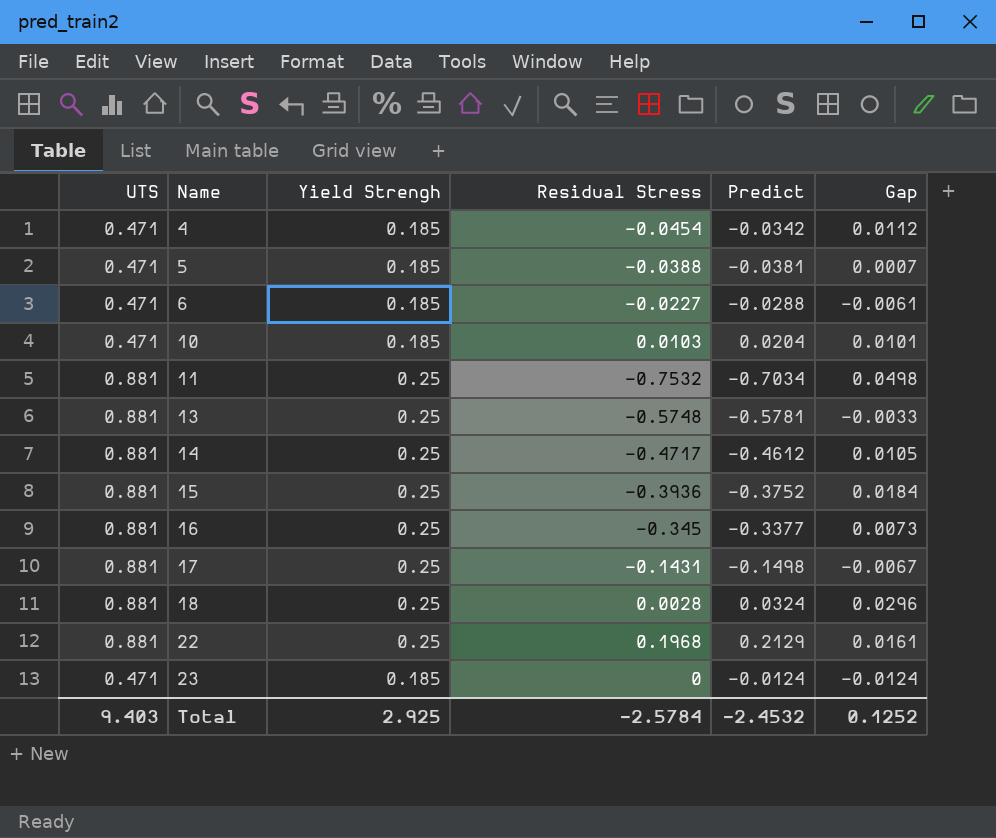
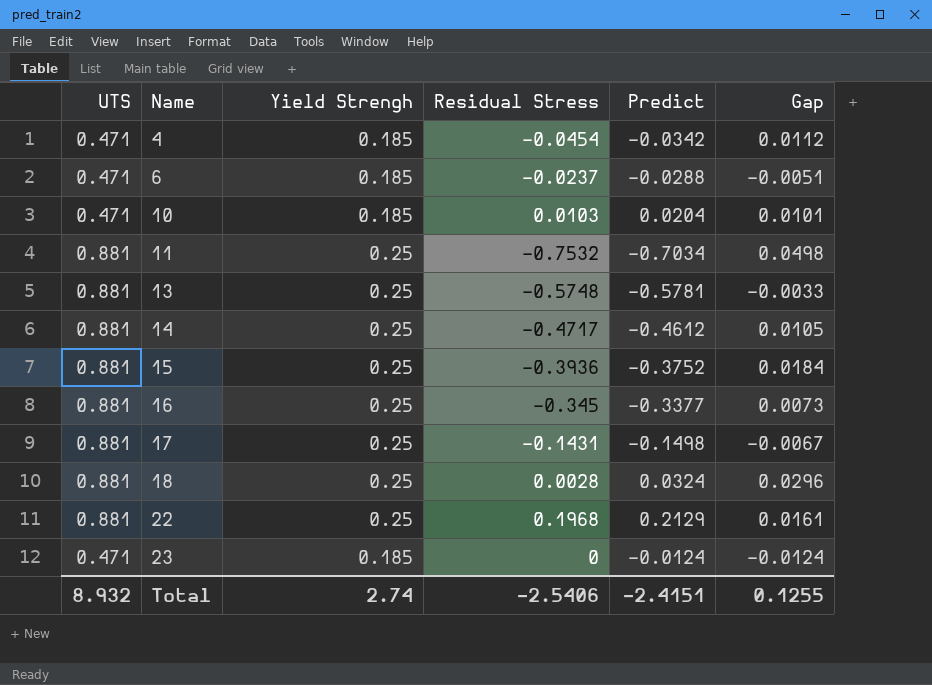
row 5: 0.471 | 0.185 | -0.0388 | -0.0381 | 0.0007 -> none
6 | Residual Stress: -0.0227 -> -0.0237
6 | Gap: -0.0061 -> -0.0051
Total | UTS: 9.403 -> 8.932
Total | Yield Strengh: 2.925 -> 2.74
Total | Residual Stress: -2.5784 -> -2.5406
Total | Predict: -2.4532 -> -2.4151
Total | Gap: 0.1252 -> 0.1255

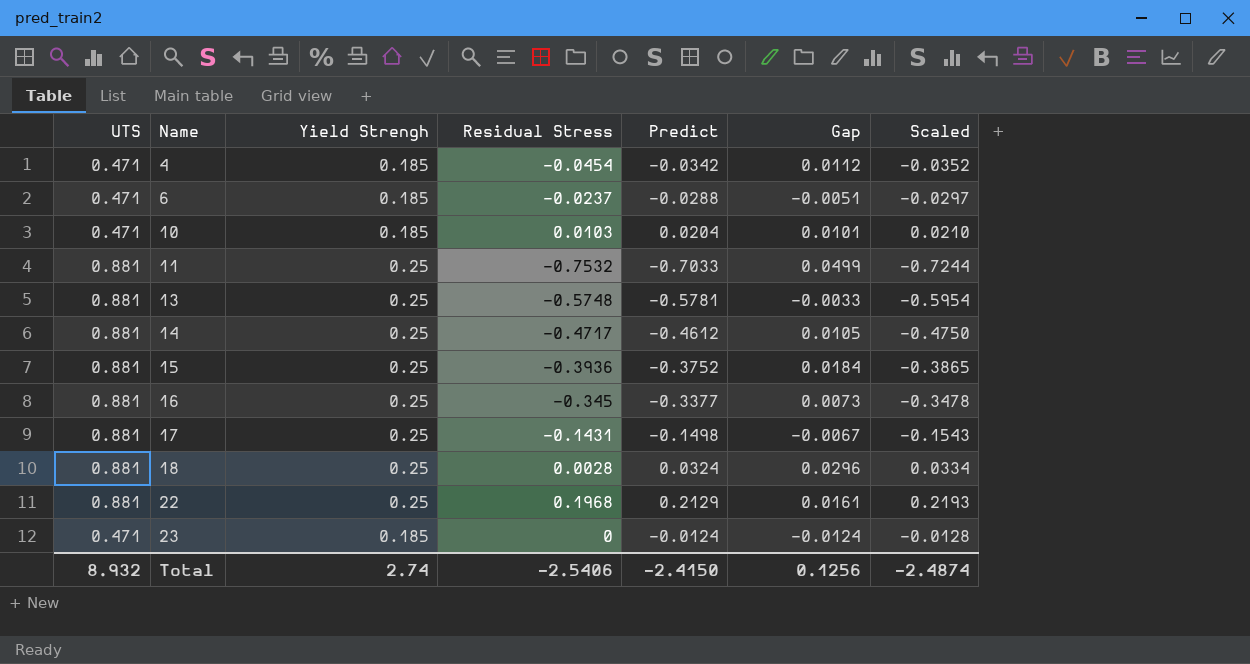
column Scaled | formula: none -> [Predict] * 1.03
11 | Predict: -0.7034 -> -0.7033
11 | Gap: 0.0498 -> 0.0499
Total | Predict: -2.4151 -> -2.4150
Total | Gap: 0.1255 -> 0.1256

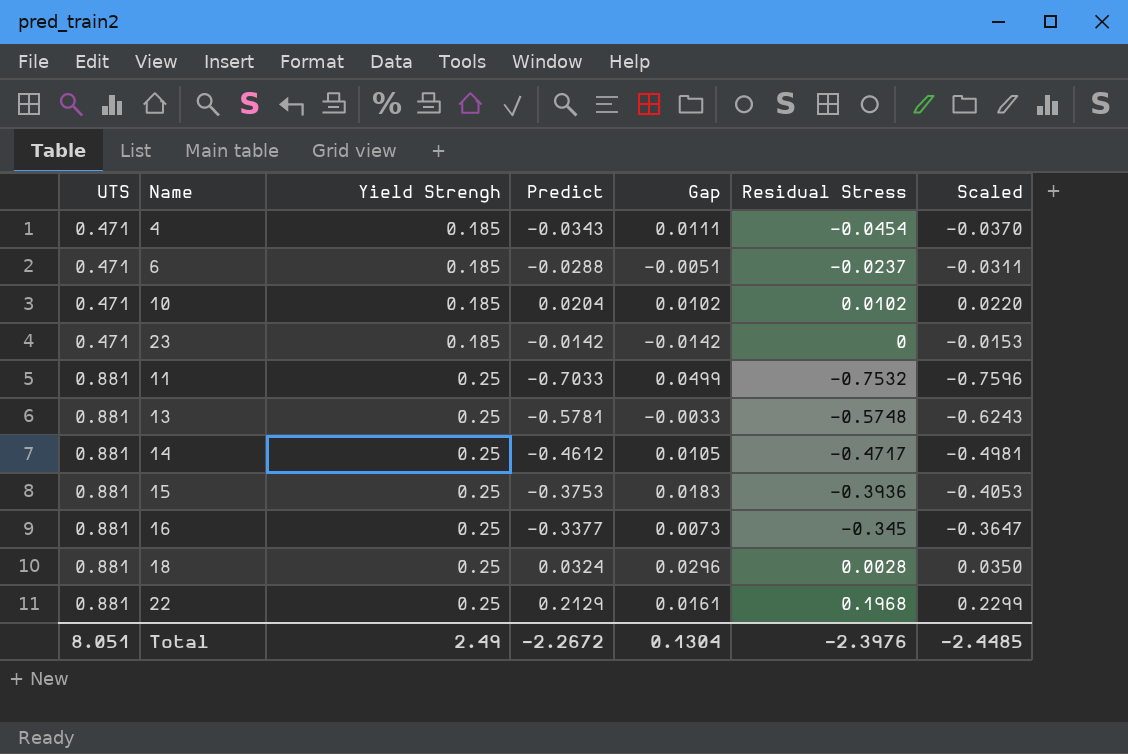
row order: Name ascending -> UTS ascending
column Residual Stress | position: 4 -> 6
column Scaled | formula: [Predict] * 1.03 -> [Predict] * 1.08
row 17: 0.881 | 0.25 | -0.1431 | -0.1498 | -0.0067 | -0.1543 -> none
4 | Predict: -0.0342 -> -0.0343
4 | Gap: 0.0112 -> 0.0111
10 | Gap: 0.0101 -> 0.0102
10 | Residual Stress: 0.0103 -> 0.0102
23 | Predict: -0.0124 -> -0.0142
23 | Gap: -0.0124 -> -0.0142
15 | Predict: -0.3752 -> -0.3753
15 | Gap: 0.0184 -> 0.0183
Total | UTS: 8.932 -> 8.051
Total | Yield Strengh: 2.74 -> 2.49
Total | Predict: -2.4150 -> -2.2672
Total | Gap: 0.1256 -> 0.1304
Total | Residual Stress: -2.5406 -> -2.3976
Total | Scaled: -2.4874 -> -2.4485

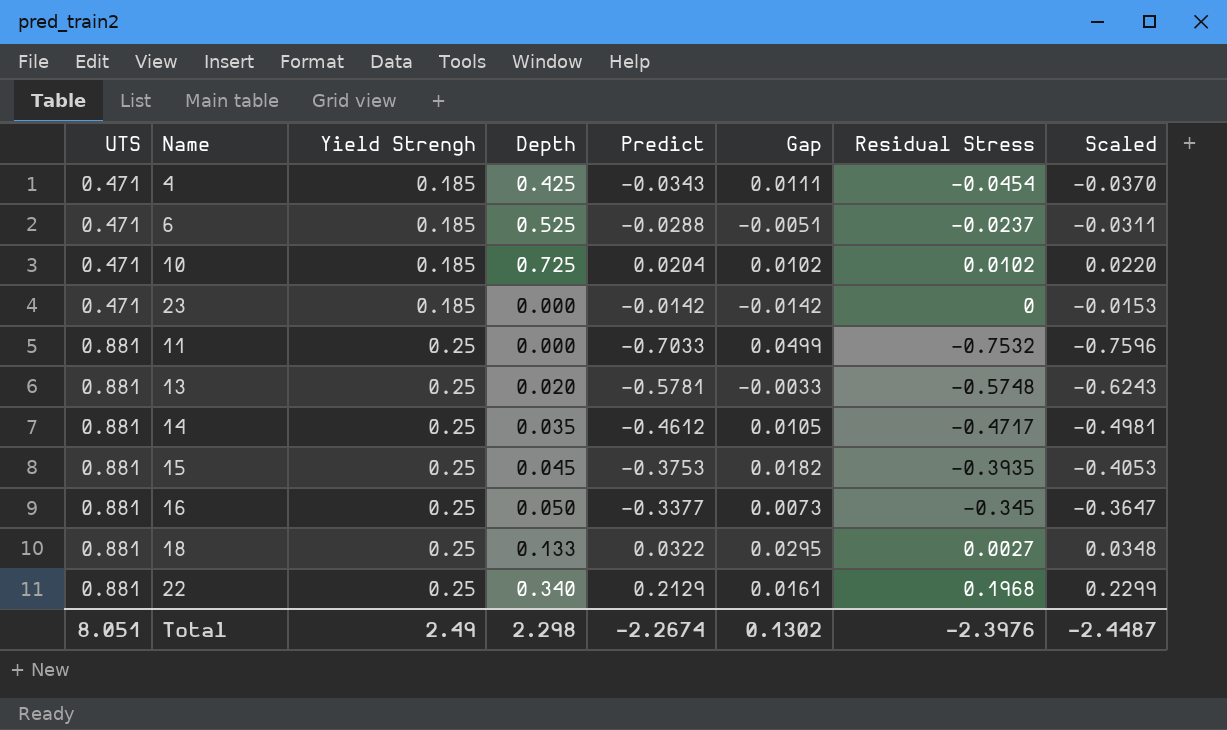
column Depth | position: none -> 4
15 | Gap: 0.0183 -> 0.0182
15 | Residual Stress: -0.3936 -> -0.3935
18 | Predict: 0.0324 -> 0.0322
18 | Gap: 0.0296 -> 0.0295
18 | Residual Stress: 0.0028 -> 0.0027
18 | Scaled: 0.0350 -> 0.0348
Total | Predict: -2.2672 -> -2.2674
Total | Gap: 0.1304 -> 0.1302
Total | Scaled: -2.4485 -> -2.4487

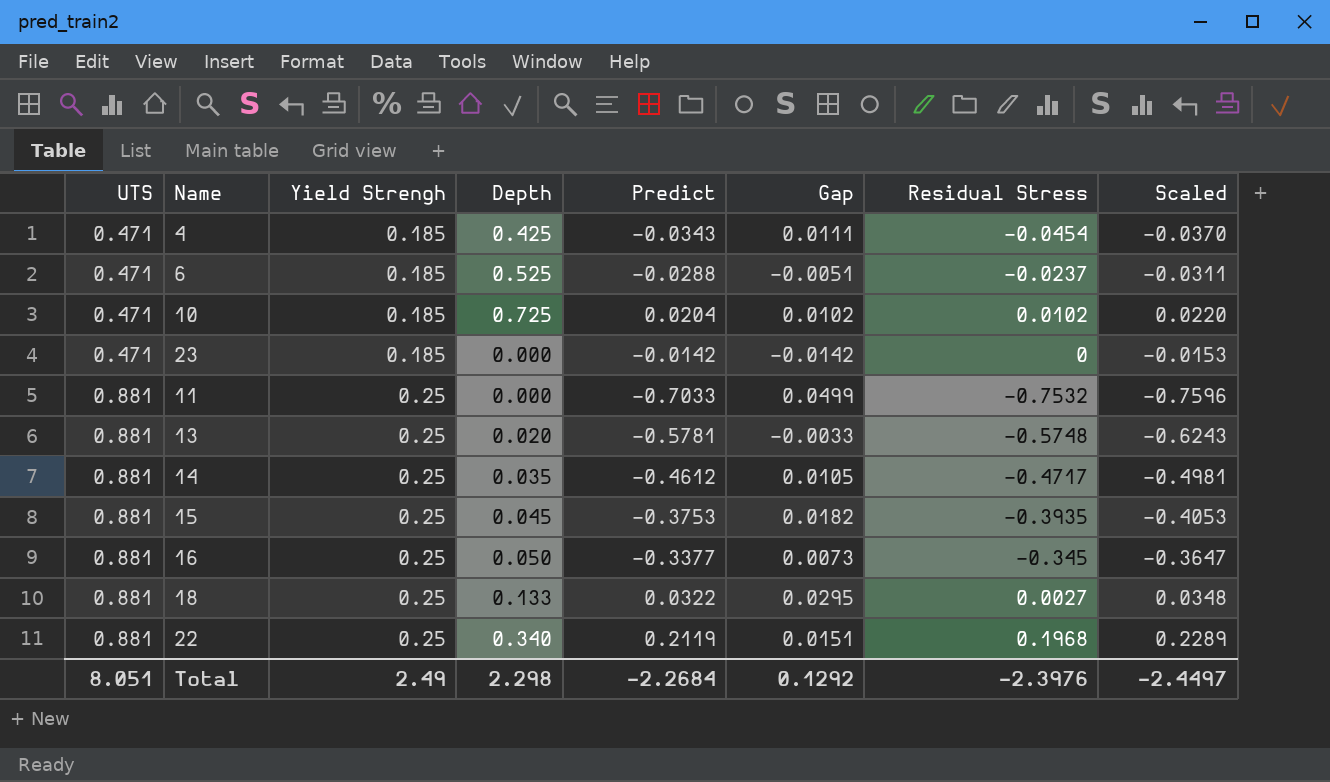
22 | Predict: 0.2129 -> 0.2119
22 | Gap: 0.0161 -> 0.0151
22 | Scaled: 0.2299 -> 0.2289
Total | Predict: -2.2674 -> -2.2684
Total | Gap: 0.1302 -> 0.1292
Total | Scaled: -2.4487 -> -2.4497

